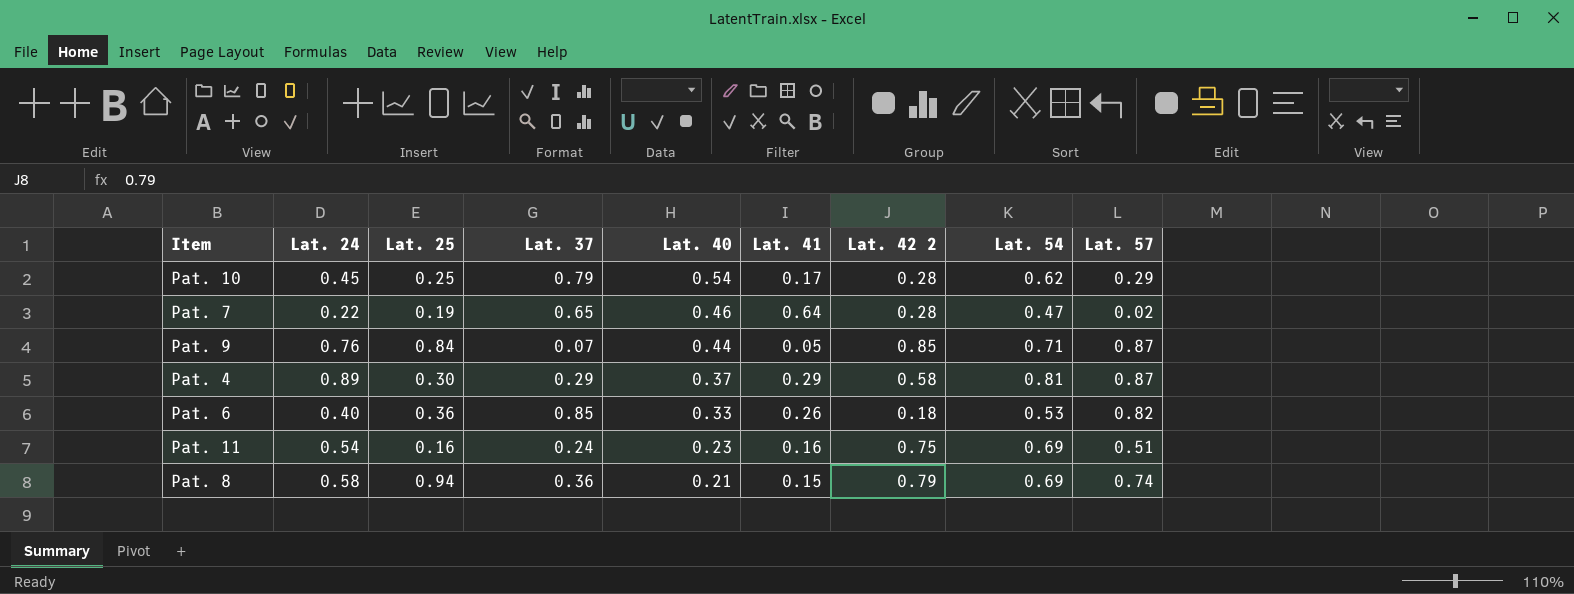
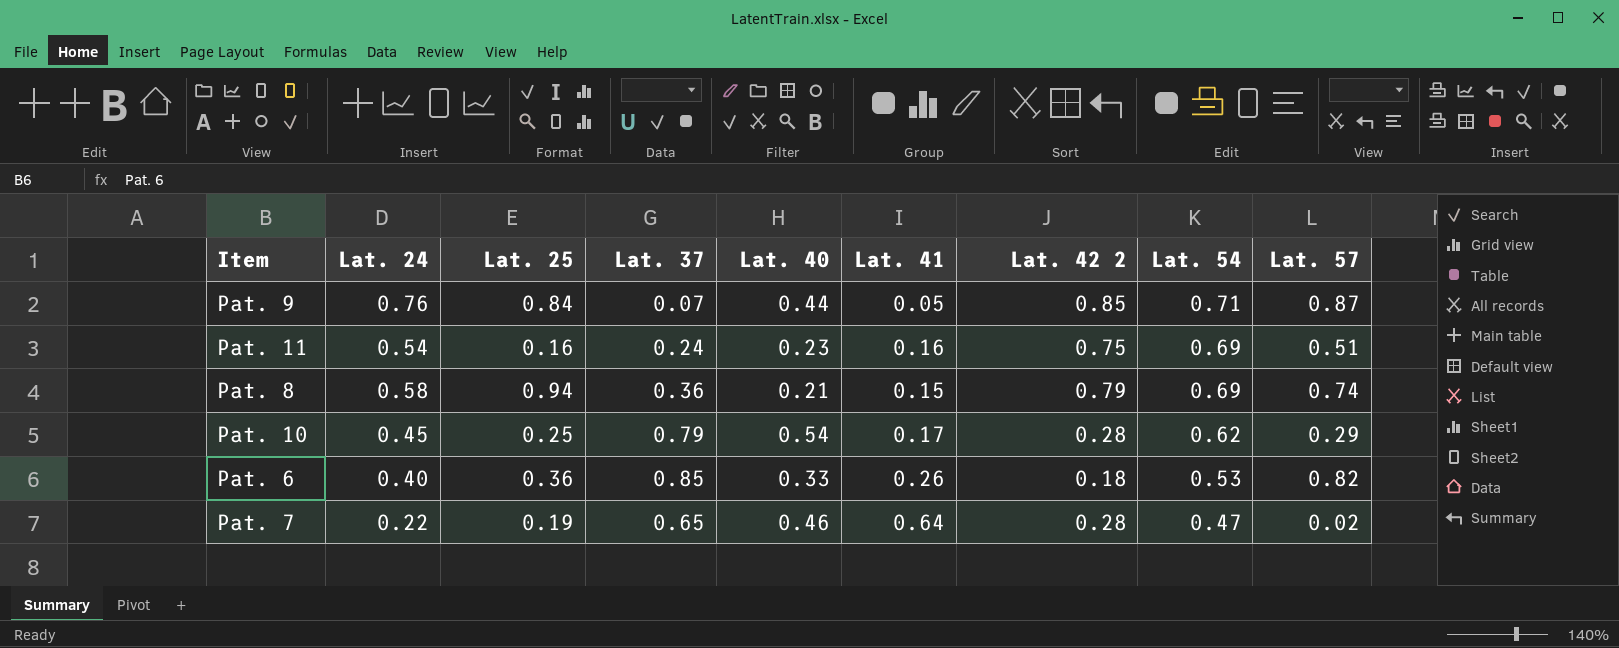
row order: Lat. 40 descending -> Lat. 54 descending
row Pat. 4: 0.89 | 0.30 | 0.29 | 0.37 | 0.29 | 0.58 | 0.81 | 0.87 -> none

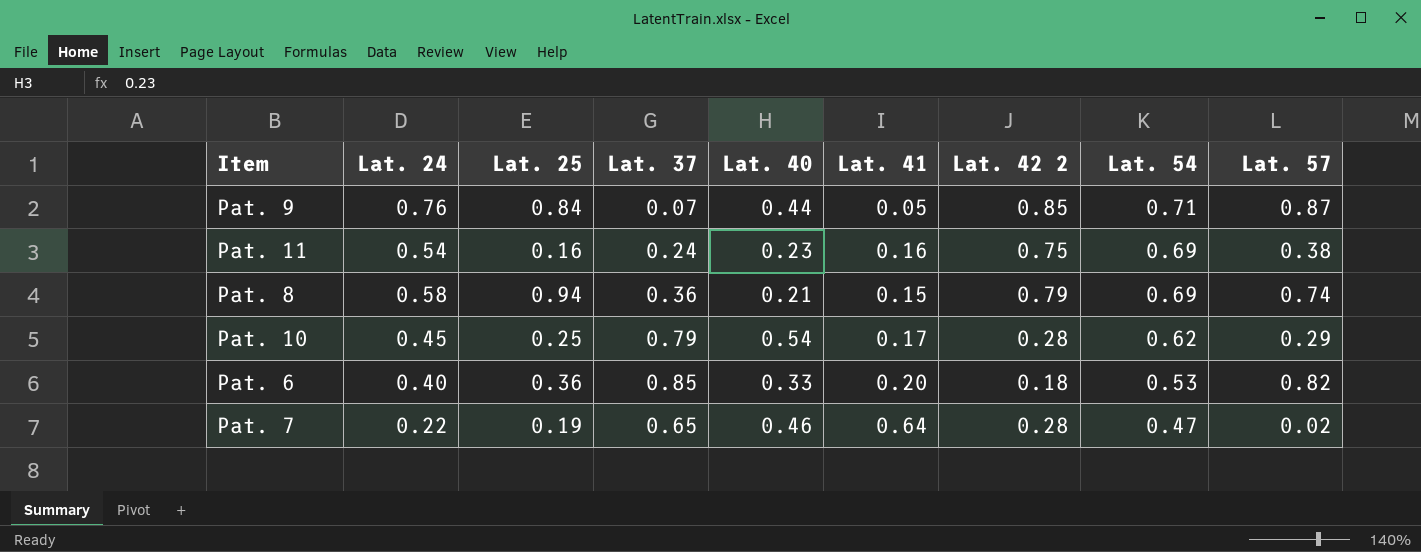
Pat. 11 | Lat. 57: 0.51 -> 0.38
Pat. 6 | Lat. 41: 0.26 -> 0.20

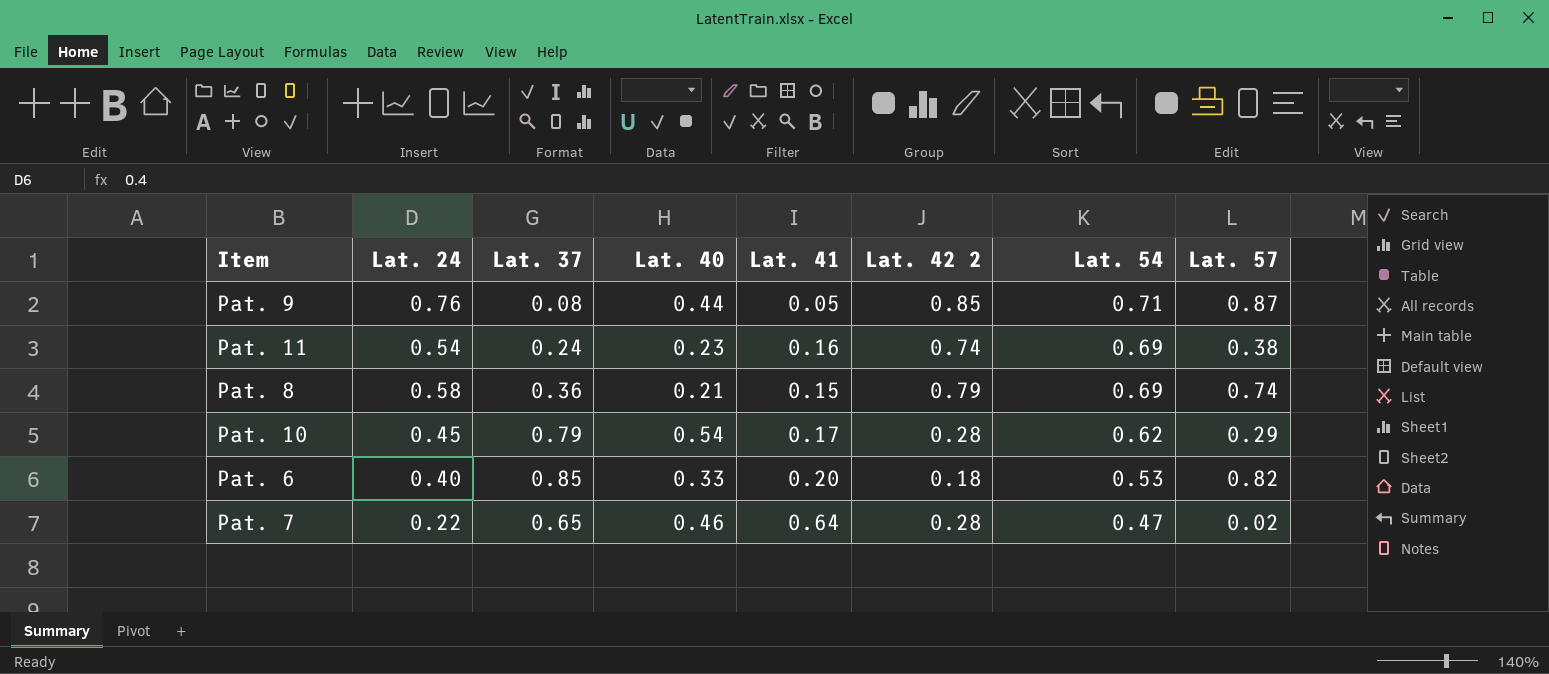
column Lat. 25 | position: 3 -> none
Pat. 9 | Lat. 37: 0.07 -> 0.08
Pat. 11 | Lat. 42 2: 0.75 -> 0.74

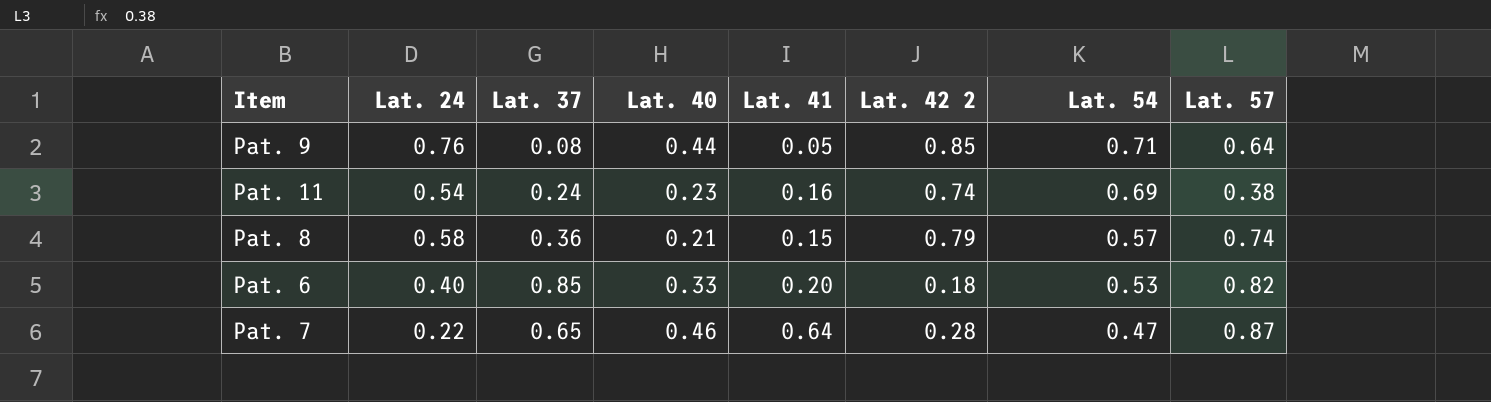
row Pat. 10: 0.45 | 0.79 | 0.54 | 0.17 | 0.28 | 0.62 | 0.29 -> none
Pat. 9 | Lat. 57: 0.87 -> 0.64
Pat. 8 | Lat. 54: 0.69 -> 0.57
Pat. 7 | Lat. 57: 0.02 -> 0.87

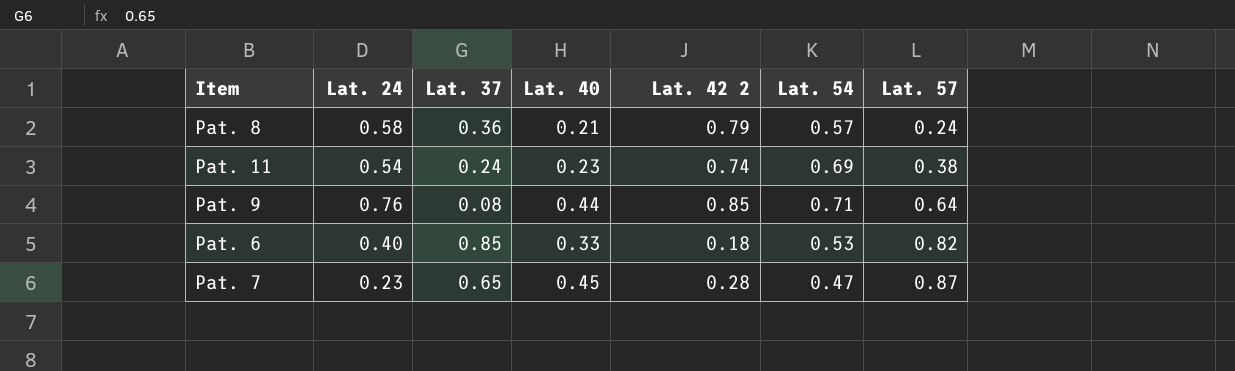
row order: Lat. 54 descending -> Lat. 57 ascending
column Lat. 41 | position: 5 -> none
Pat. 8 | Lat. 57: 0.74 -> 0.24
Pat. 7 | Lat. 24: 0.22 -> 0.23
Pat. 7 | Lat. 40: 0.46 -> 0.45

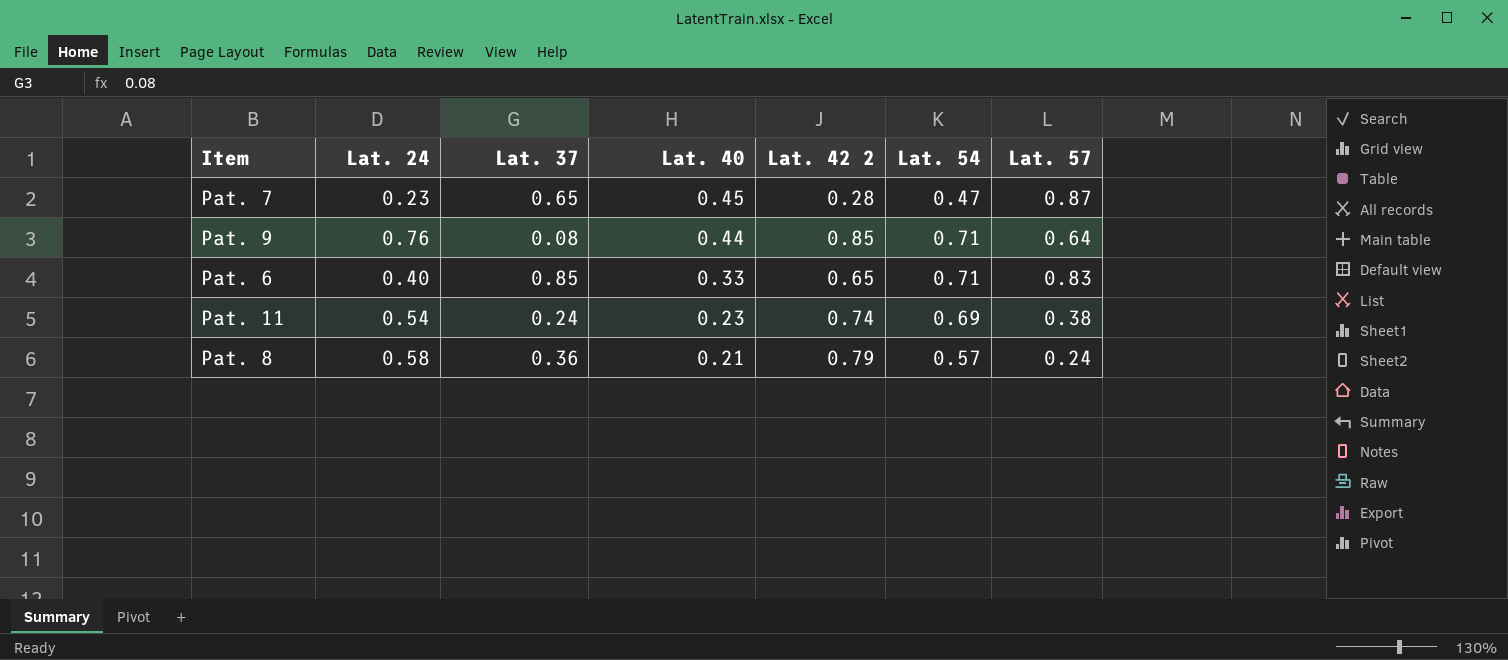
row order: Lat. 57 ascending -> Lat. 40 descending
Pat. 6 | Lat. 42 2: 0.18 -> 0.65
Pat. 6 | Lat. 54: 0.53 -> 0.71
Pat. 6 | Lat. 57: 0.82 -> 0.83

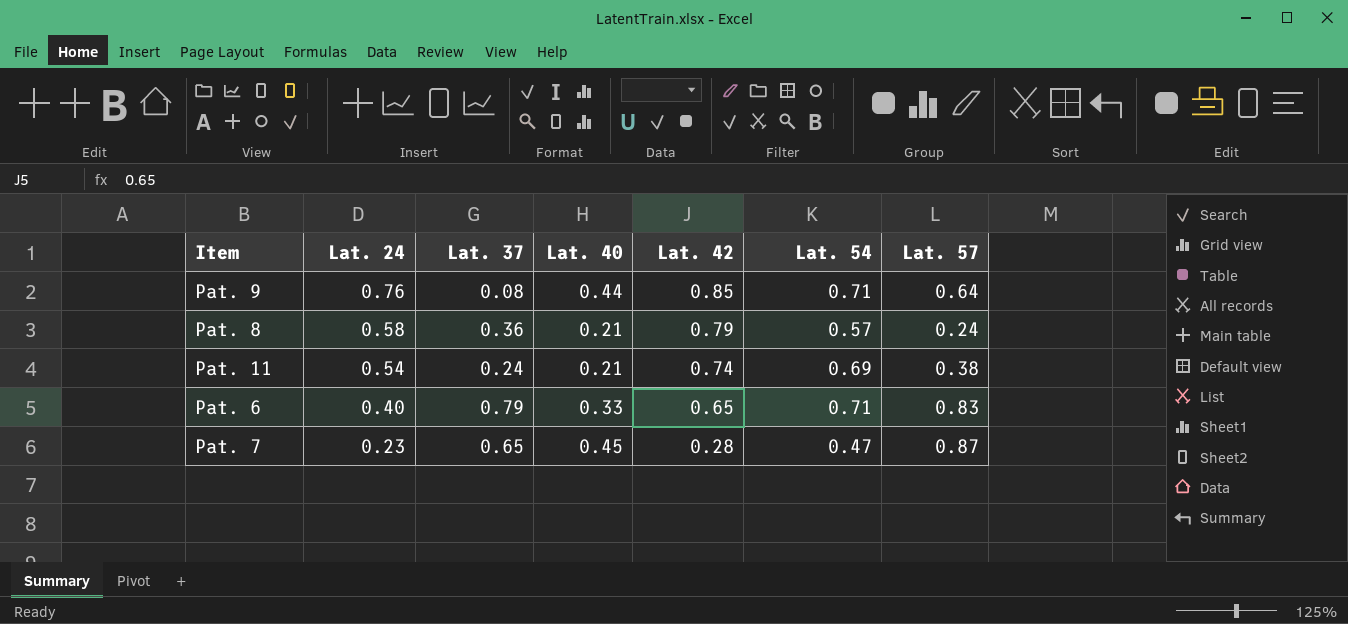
row order: Lat. 40 descending -> Lat. 24 descending
column name: Lat. 42 2 -> Lat. 42
Pat. 11 | Lat. 40: 0.23 -> 0.21
Pat. 6 | Lat. 37: 0.85 -> 0.79

